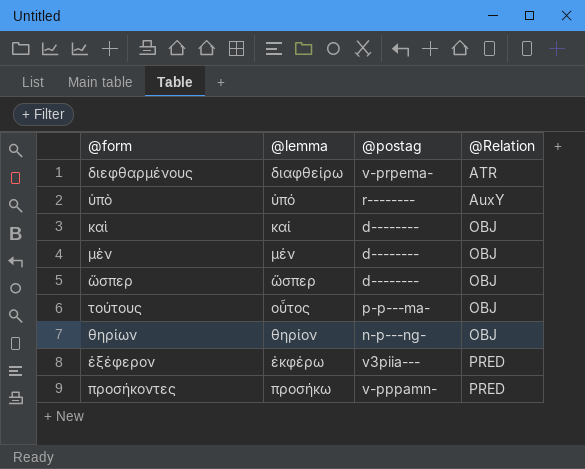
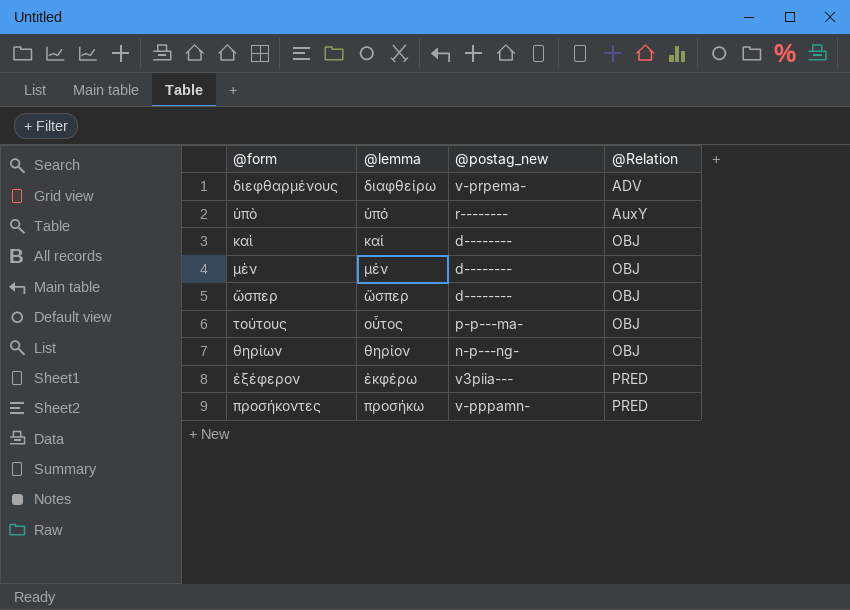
column name: @postag -> @postag_new
διεφθαρμένους | @Relation: ATR -> ADV

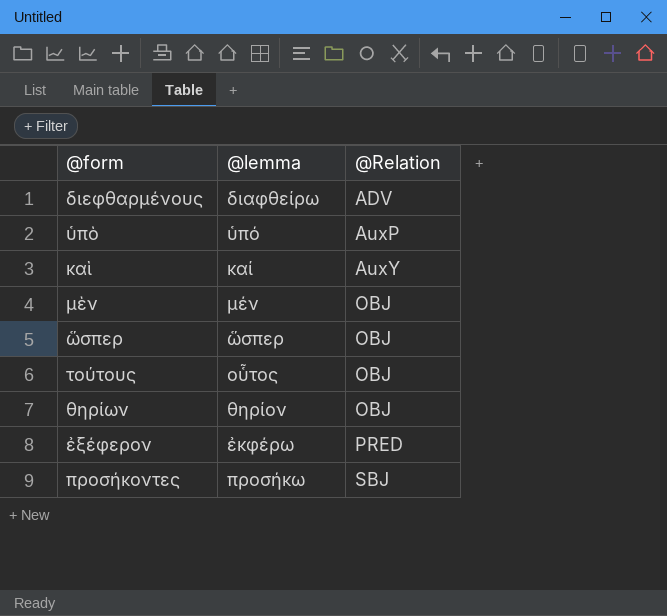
column @postag_new | position: 3 -> none
ὑπὸ | @Relation: AuxY -> AuxP
καὶ | @Relation: OBJ -> AuxY
προσήκοντες | @Relation: PRED -> SBJ

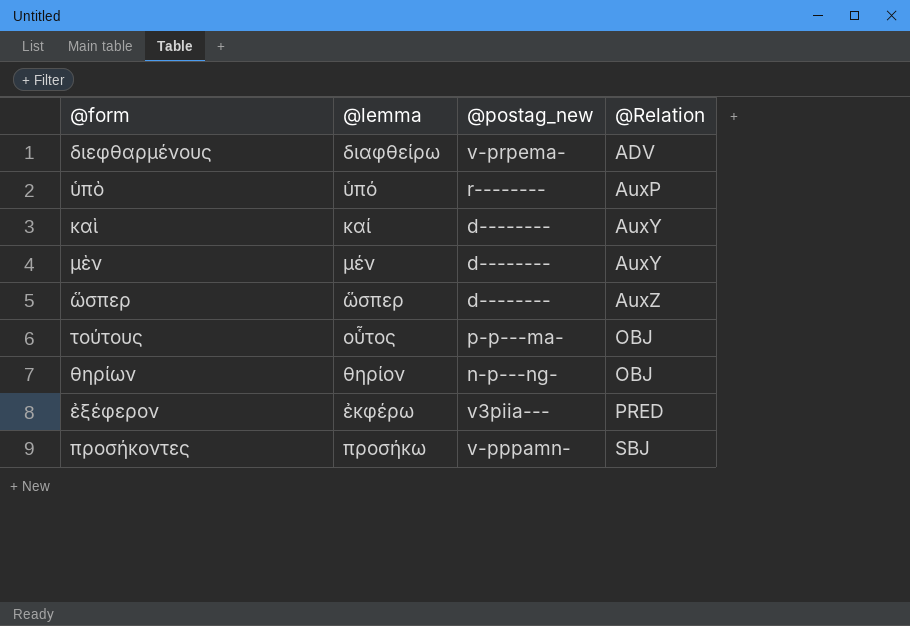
column @postag_new | position: none -> 3
μὲν | @Relation: OBJ -> AuxY
ὥσπερ | @Relation: OBJ -> AuxZ

